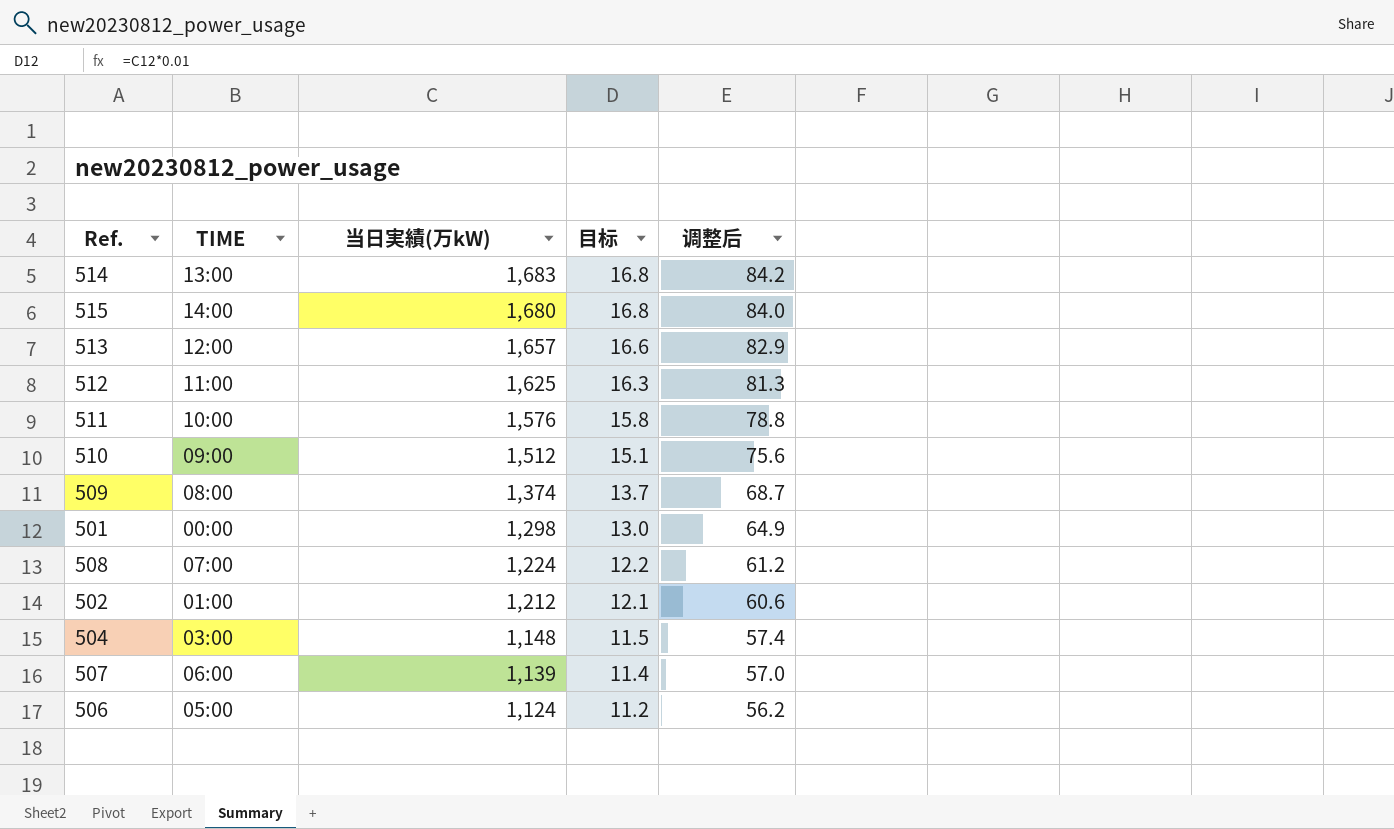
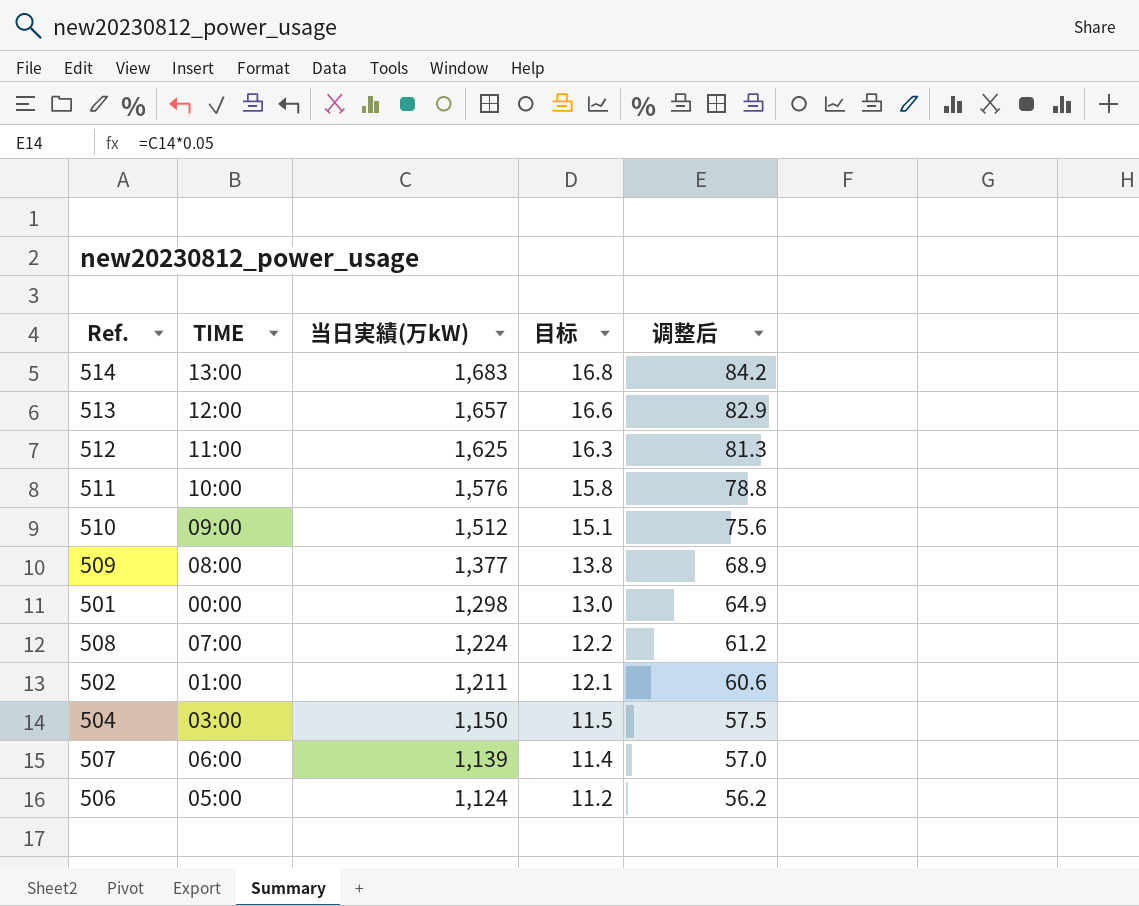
row 515: 14:00 | 1,680 | 16.8 | 84.0 -> none
509 | 当日実績(万kW): 1,374 -> 1,377
509 | 目标: 13.7 -> 13.8
509 | 调整后: 68.7 -> 68.9
502 | 当日実績(万kW): 1,212 -> 1,211
504 | 当日実績(万kW): 1,148 -> 1,150
504 | 调整后: 57.4 -> 57.5

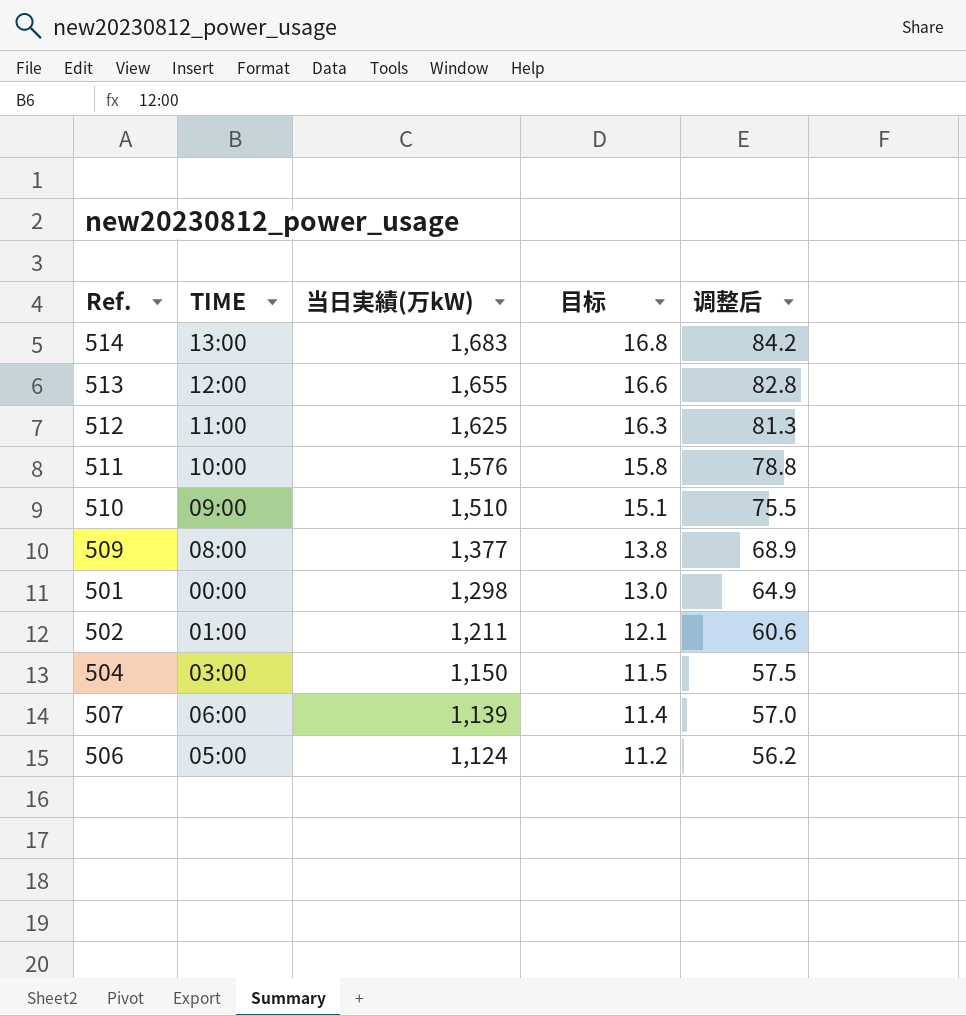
row 508: 07:00 | 1,224 | 12.2 | 61.2 -> none
513 | 当日実績(万kW): 1,657 -> 1,655
513 | 调整后: 82.9 -> 82.8
510 | 当日実績(万kW): 1,512 -> 1,510
510 | 调整后: 75.6 -> 75.5

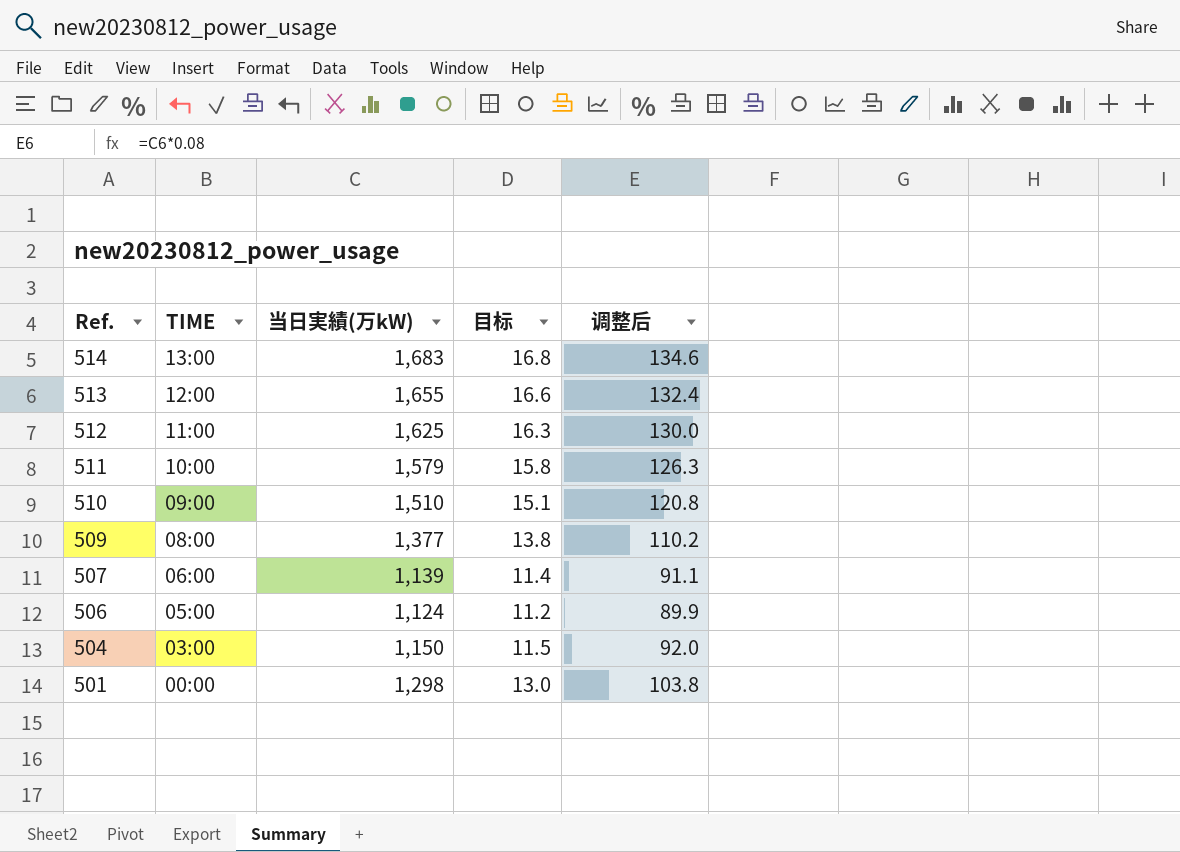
row order: 当日実績(万kW) descending -> Ref. descending
column 调整后 | formula: [当日実績(万kW)] * 0.05 -> [当日実績(万kW)] * 0.08
row 502: 01:00 | 1,211 | 12.1 | 60.6 -> none
511 | 当日実績(万kW): 1,576 -> 1,579

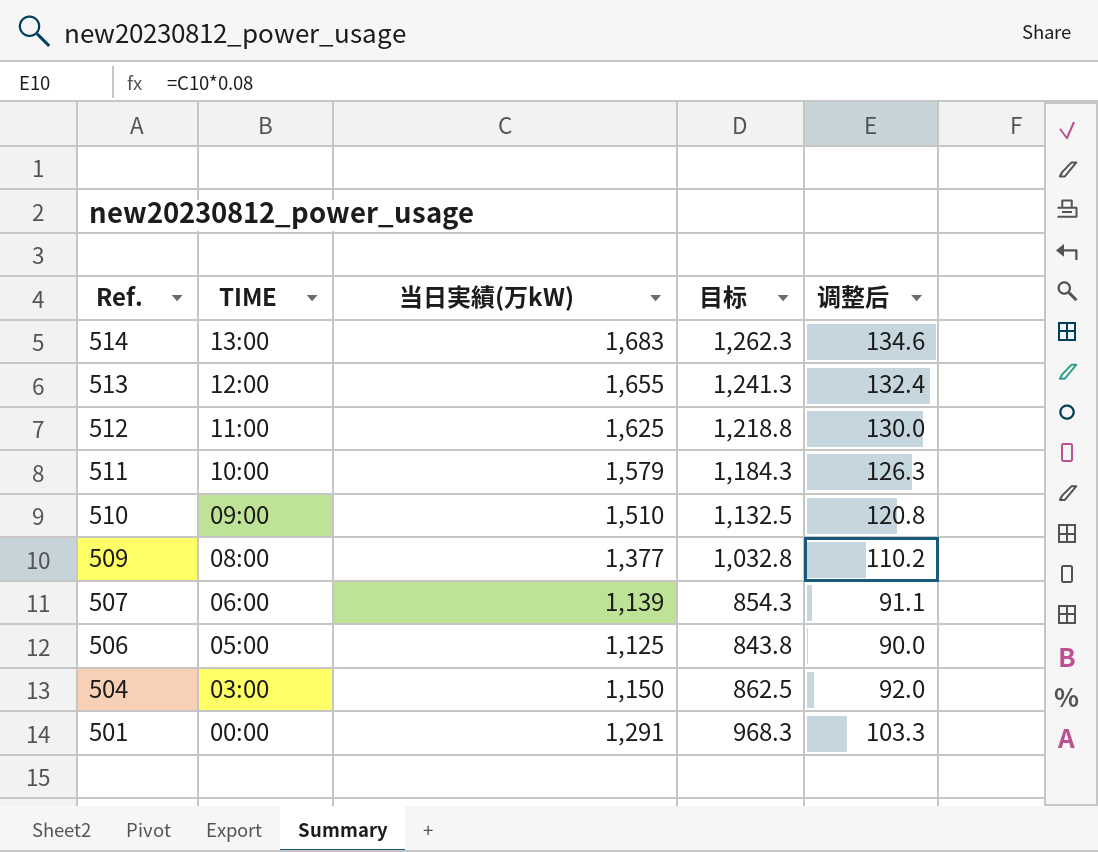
column 目标 | formula: [当日実績(万kW)] * 0.01 -> [当日実績(万kW)] * 0.75
506 | 当日実績(万kW): 1,124 -> 1,125
506 | 调整后: 89.9 -> 90.0
501 | 当日実績(万kW): 1,298 -> 1,291
501 | 调整后: 103.8 -> 103.3

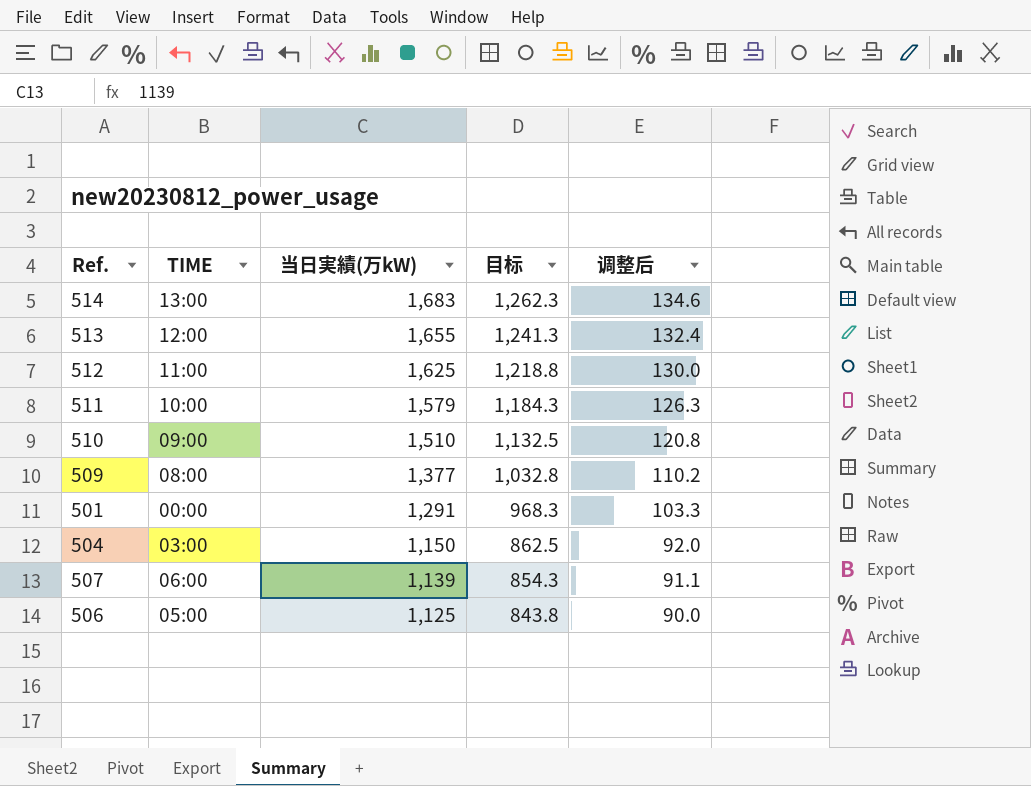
row order: Ref. descending -> 当日実績(万kW) descending

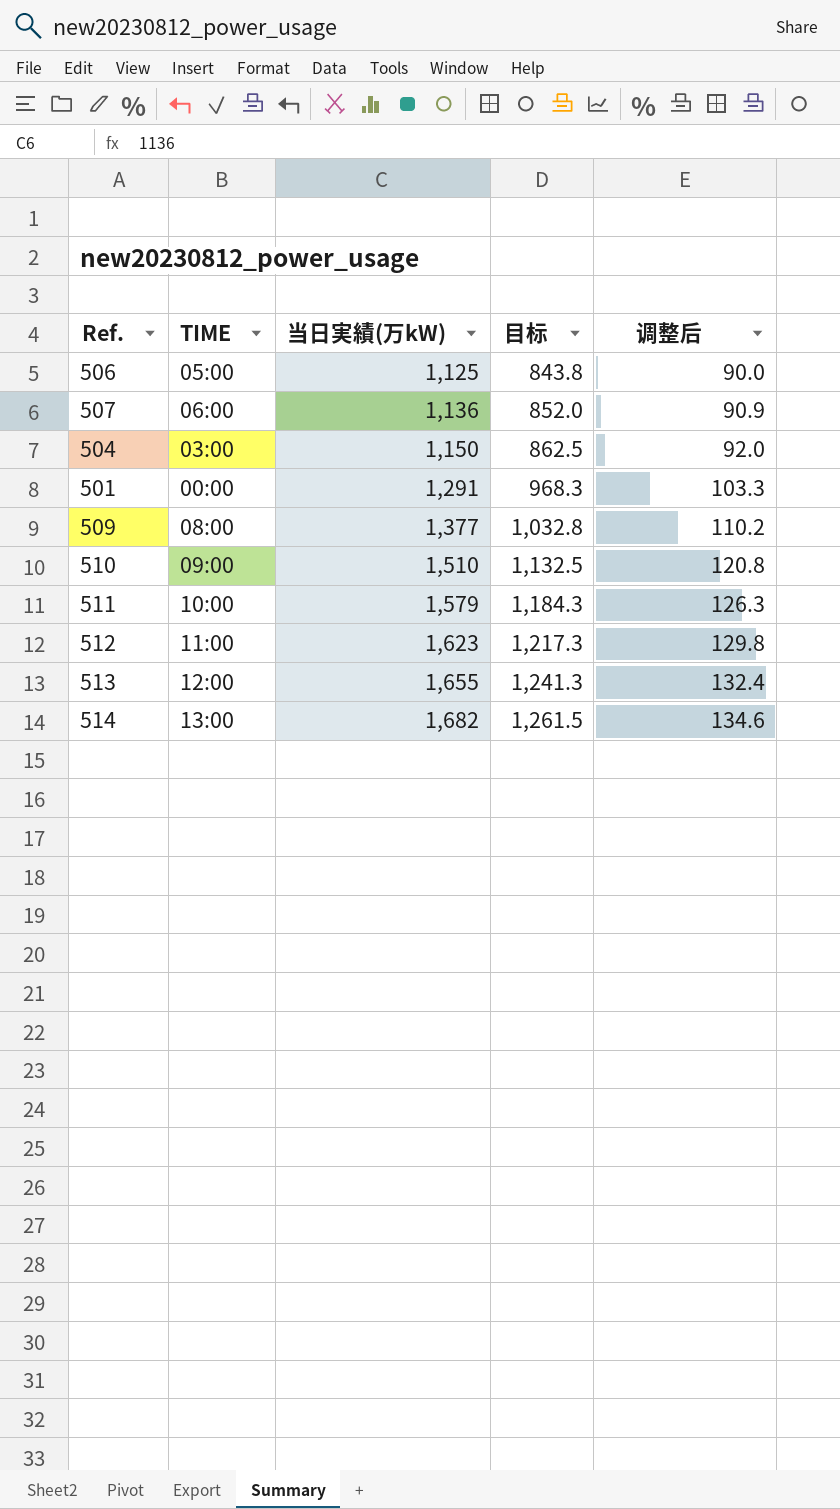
row order: 当日実績(万kW) descending -> 当日実績(万kW) ascending
507 | 当日実績(万kW): 1,139 -> 1,136
507 | 目标: 854.3 -> 852.0
507 | 调整后: 91.1 -> 90.9
512 | 当日実績(万kW): 1,625 -> 1,623
512 | 目标: 1,218.8 -> 1,217.3
512 | 调整后: 130.0 -> 129.8
514 | 当日実績(万kW): 1,683 -> 1,682
514 | 目标: 1,262.3 -> 1,261.5

